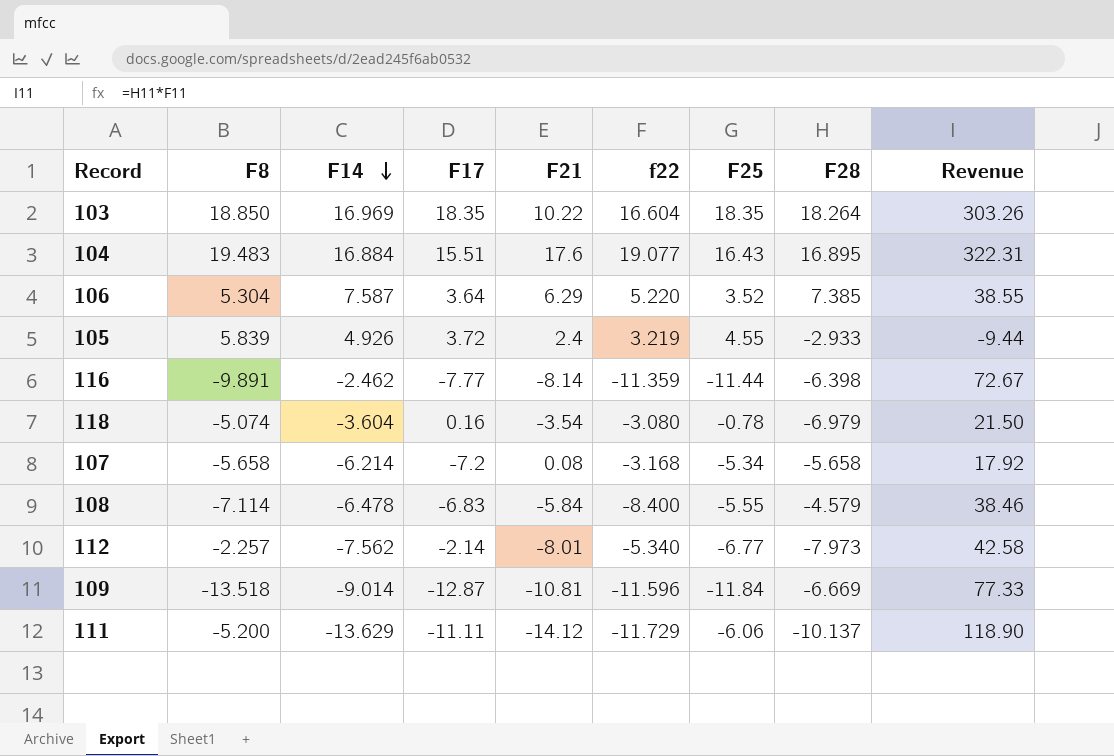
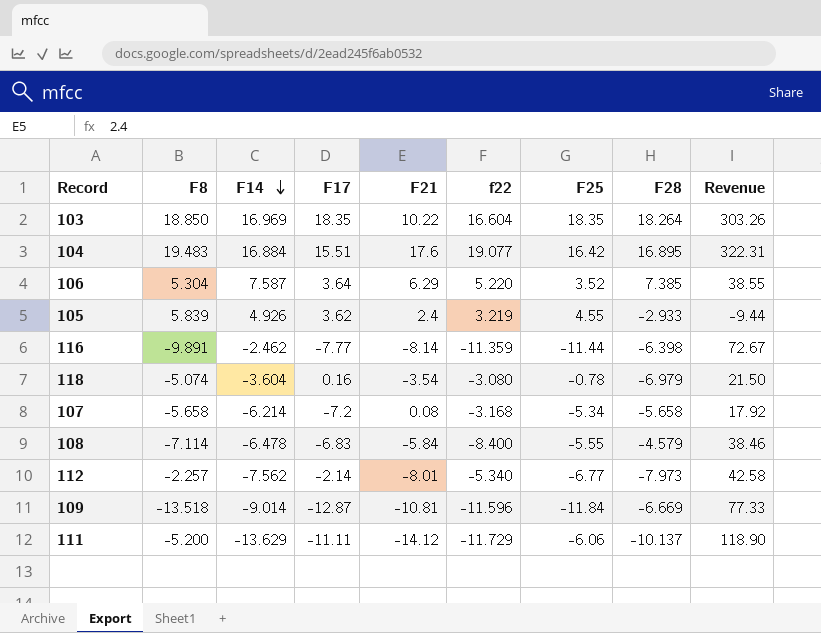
104 | F25: 16.43 -> 16.42
105 | F17: 3.72 -> 3.62

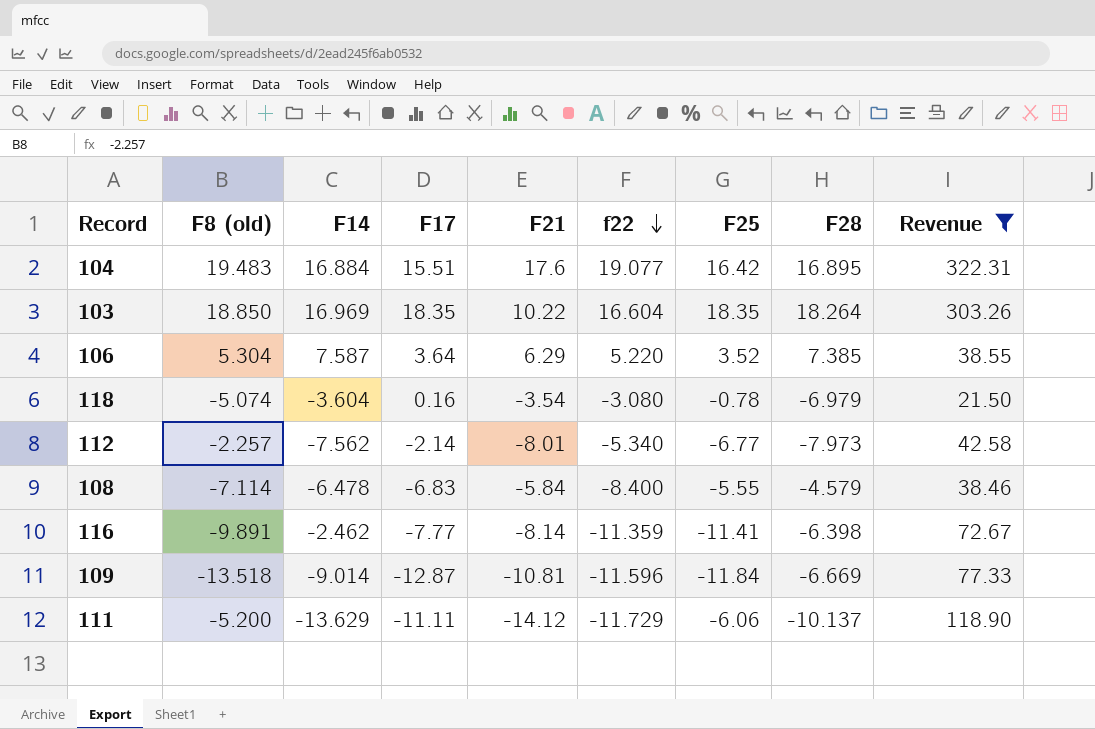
filter: none -> Revenue >= 21.50
row order: F14 descending -> f22 descending
column name: F8 -> F8 (old)
116 | F25: -11.44 -> -11.41

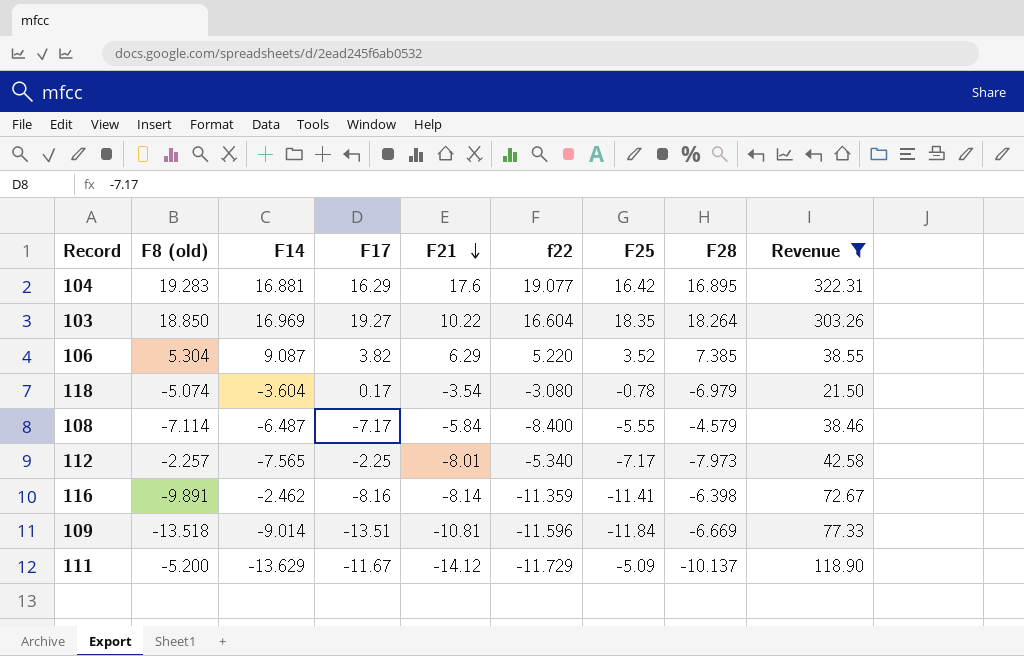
row order: f22 descending -> F21 descending
104 | F8 (old): 19.483 -> 19.283
104 | F14: 16.884 -> 16.881
104 | F17: 15.51 -> 16.29
103 | F17: 18.35 -> 19.27
106 | F14: 7.587 -> 9.087
106 | F17: 3.64 -> 3.82
118 | F17: 0.16 -> 0.17
108 | F14: -6.478 -> -6.487
108 | F17: -6.83 -> -7.17
112 | F14: -7.562 -> -7.565
112 | F17: -2.14 -> -2.25
112 | F25: -6.77 -> -7.17
116 | F17: -7.77 -> -8.16
109 | F17: -12.87 -> -13.51
111 | F17: -11.11 -> -11.67
111 | F25: -6.06 -> -5.09

